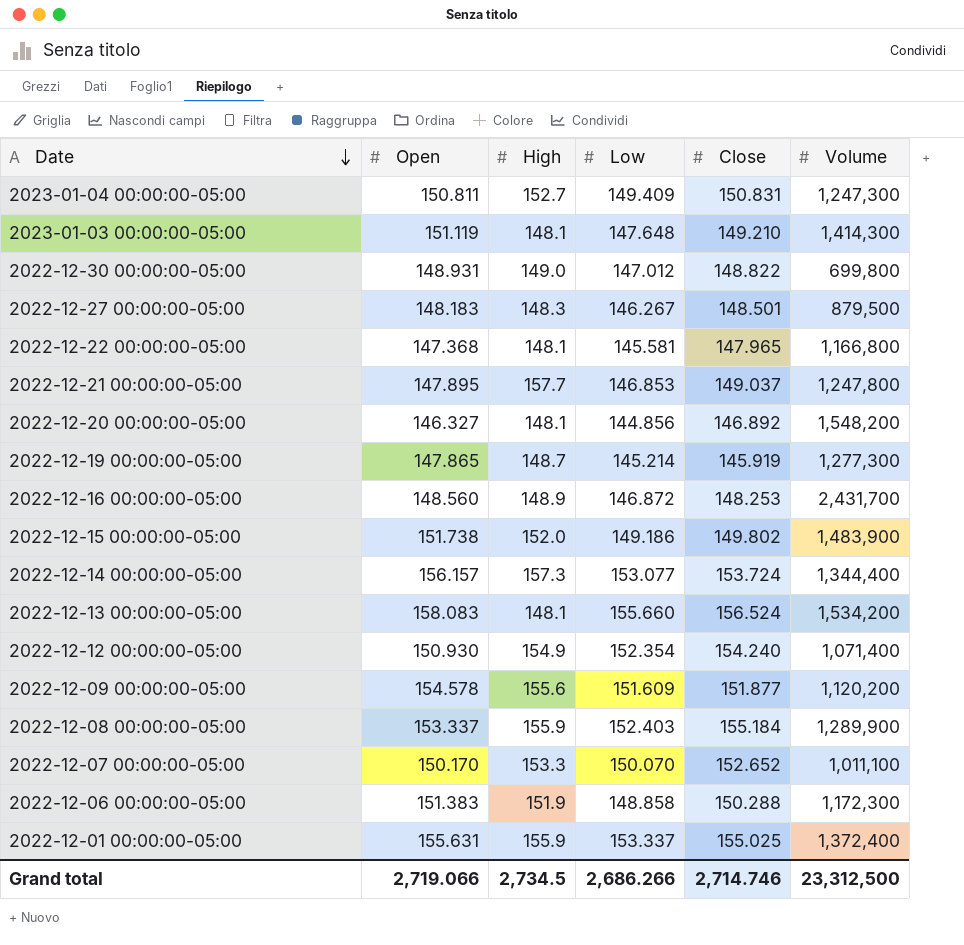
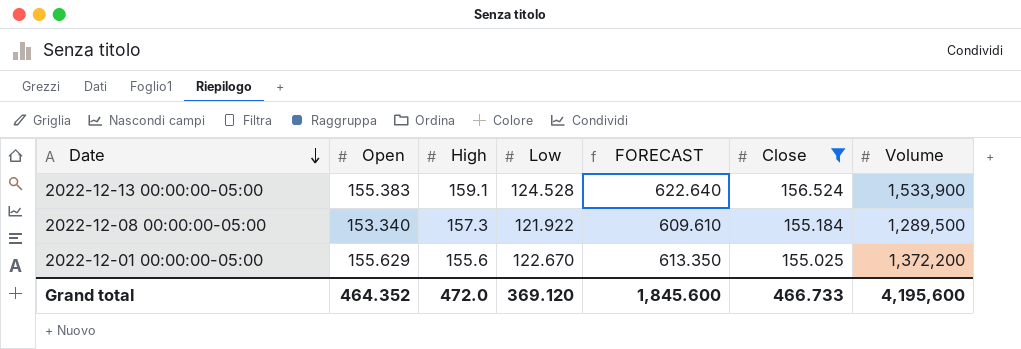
filter: none -> Close >= 155.025
column FORECAST | formula: none -> [Low] * 5
2022-12-13 00:00:00-05:00 | Open: 158.083 -> 155.383
2022-12-13 00:00:00-05:00 | High: 148.1 -> 159.1
2022-12-13 00:00:00-05:00 | Low: 155.660 -> 124.528
2022-12-13 00:00:00-05:00 | Volume: 1,534,200 -> 1,533,900
2022-12-08 00:00:00-05:00 | Open: 153.337 -> 153.340
2022-12-08 00:00:00-05:00 | High: 155.9 -> 157.3
2022-12-08 00:00:00-05:00 | Low: 152.403 -> 121.922
2022-12-08 00:00:00-05:00 | Volume: 1,289,900 -> 1,289,500
2022-12-01 00:00:00-05:00 | Open: 155.631 -> 155.629
2022-12-01 00:00:00-05:00 | High: 155.9 -> 155.6
2022-12-01 00:00:00-05:00 | Low: 153.337 -> 122.670
2022-12-01 00:00:00-05:00 | Volume: 1,372,400 -> 1,372,200
Grand total | Open: 2,719.066 -> 464.352
Grand total | High: 2,734.5 -> 472.0
Grand total | Low: 2,686.266 -> 369.120
Grand total | Close: 2,714.746 -> 466.733
Grand total | Volume: 23,312,500 -> 4,195,600

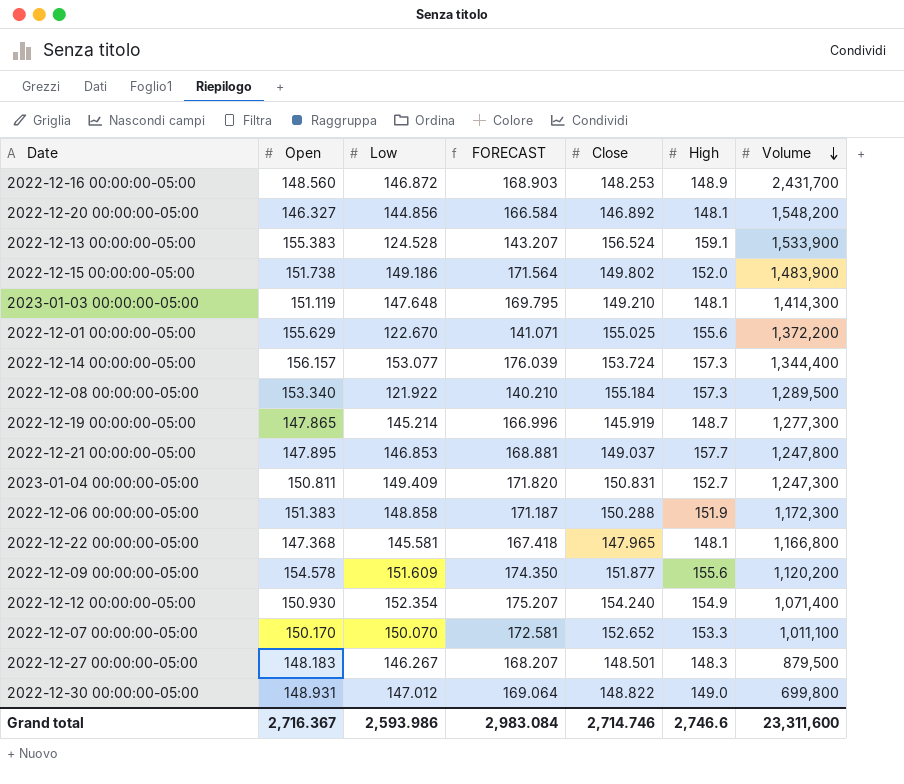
filter: Close >= 155.025 -> none
row order: Date descending -> Volume descending
column FORECAST | formula: [Low] * 5 -> [Low] * 1.15
column High | position: 3 -> 6
Grand total | Open: 464.352 -> 2,716.367
Grand total | Low: 369.120 -> 2,593.986
Grand total | FORECAST: 1,845.600 -> 2,983.084
Grand total | Close: 466.733 -> 2,714.746
Grand total | High: 472.0 -> 2,746.6
Grand total | Volume: 4,195,600 -> 23,311,600

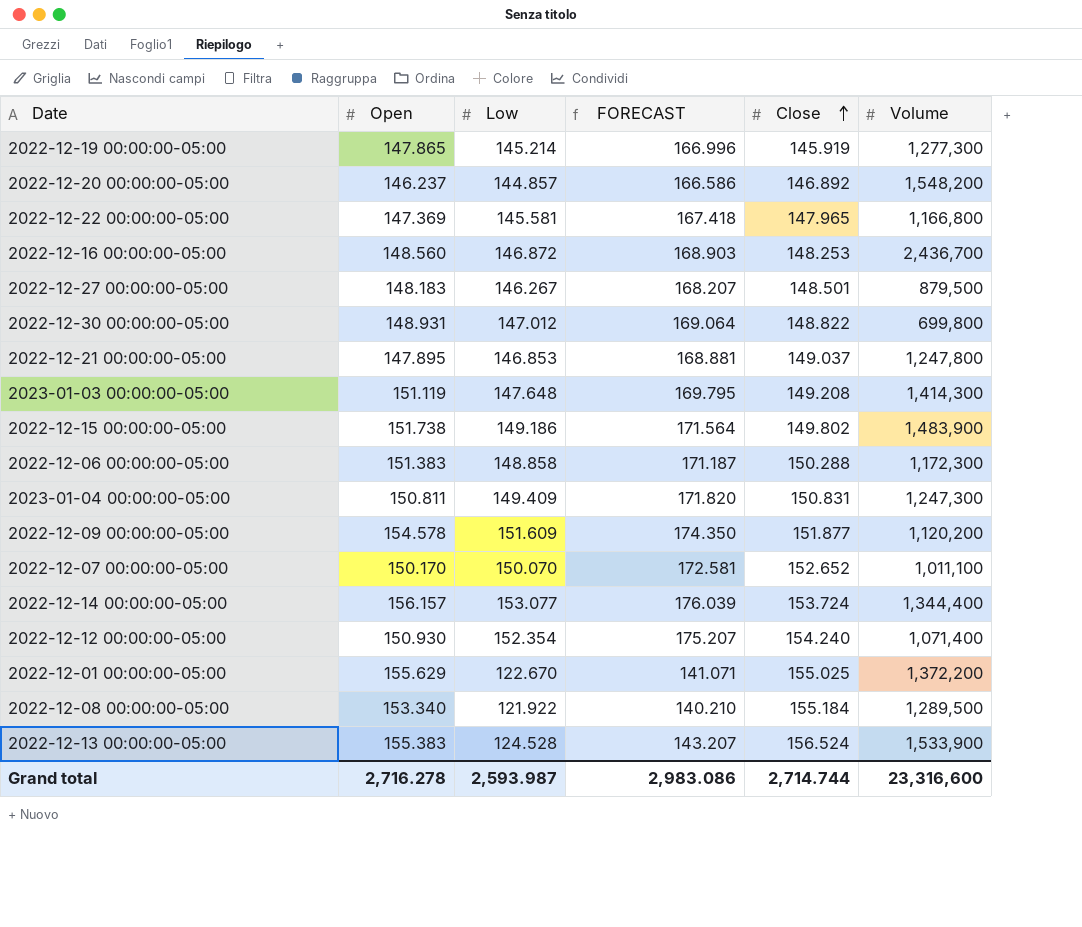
row order: Volume descending -> Close ascending
column High | position: 6 -> none
2022-12-20 00:00:00-05:00 | Open: 146.327 -> 146.237
2022-12-20 00:00:00-05:00 | Low: 144.856 -> 144.857
2022-12-20 00:00:00-05:00 | FORECAST: 166.584 -> 166.586
2022-12-22 00:00:00-05:00 | Open: 147.368 -> 147.369
2022-12-16 00:00:00-05:00 | Volume: 2,431,700 -> 2,436,700
2023-01-03 00:00:00-05:00 | Close: 149.210 -> 149.208
Grand total | Open: 2,716.367 -> 2,716.278
Grand total | Low: 2,593.986 -> 2,593.987
Grand total | FORECAST: 2,983.084 -> 2,983.086
Grand total | Close: 2,714.746 -> 2,714.744
Grand total | Volume: 23,311,600 -> 23,316,600

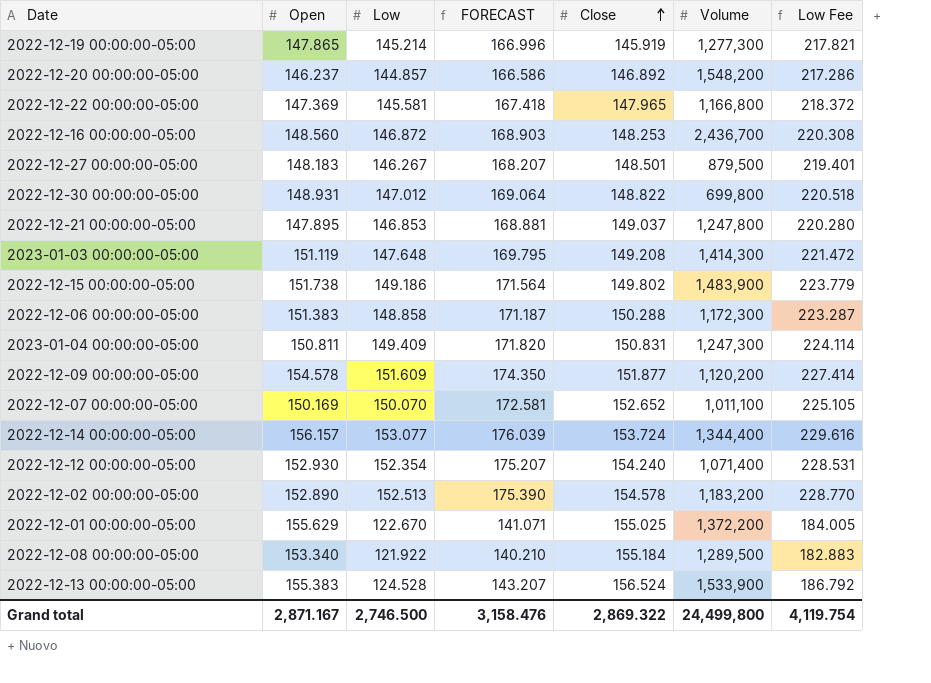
column Low Fee | formula: none -> [Low] * 1.5
2022-12-07 00:00:00-05:00 | Open: 150.170 -> 150.169
2022-12-12 00:00:00-05:00 | Open: 150.930 -> 152.930
row 2022-12-02 00:00:00-05:00: none -> 152.890 | 152.513 | 175.390 | 154.578 | 1,183,200 | 228.770
Grand total | Open: 2,716.278 -> 2,871.167
Grand total | Low: 2,593.987 -> 2,746.500
Grand total | FORECAST: 2,983.086 -> 3,158.476
Grand total | Close: 2,714.744 -> 2,869.322
Grand total | Volume: 23,316,600 -> 24,499,800

